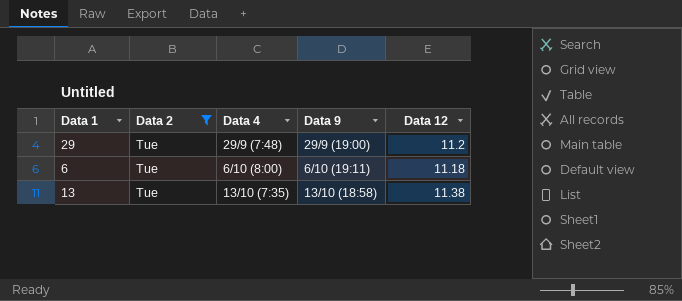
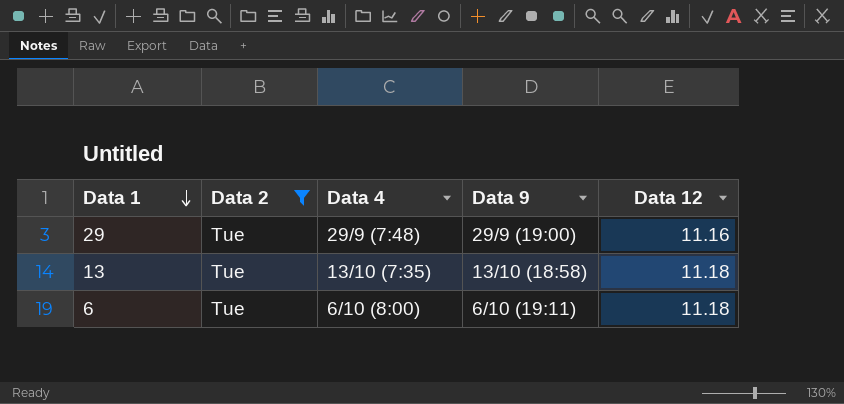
row order: none -> Data 1 descending
29 | Data 12: 11.2 -> 11.16
13 | Data 12: 11.38 -> 11.18

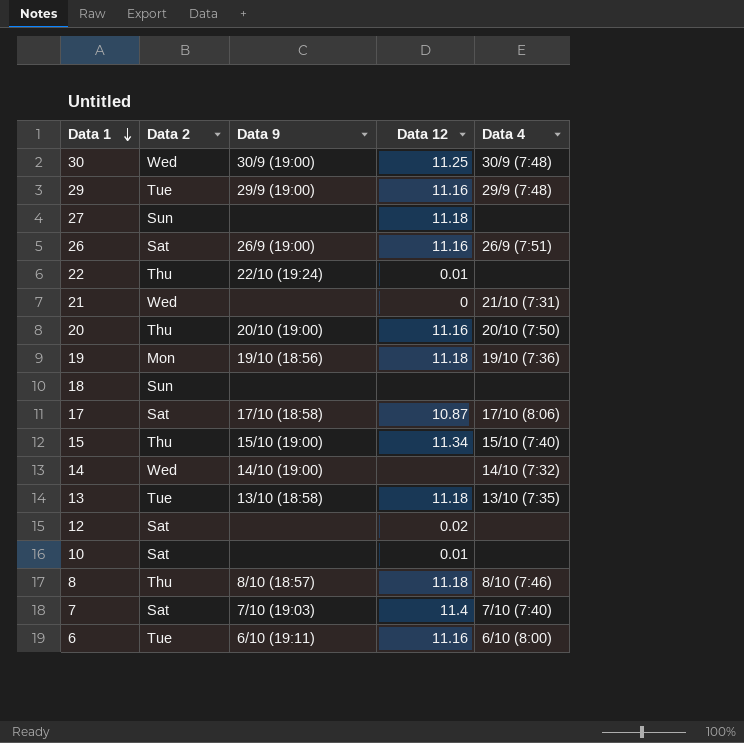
filter: Data 2 = Tue -> none
column Data 4 | position: 3 -> 5
6 | Data 12: 11.18 -> 11.16

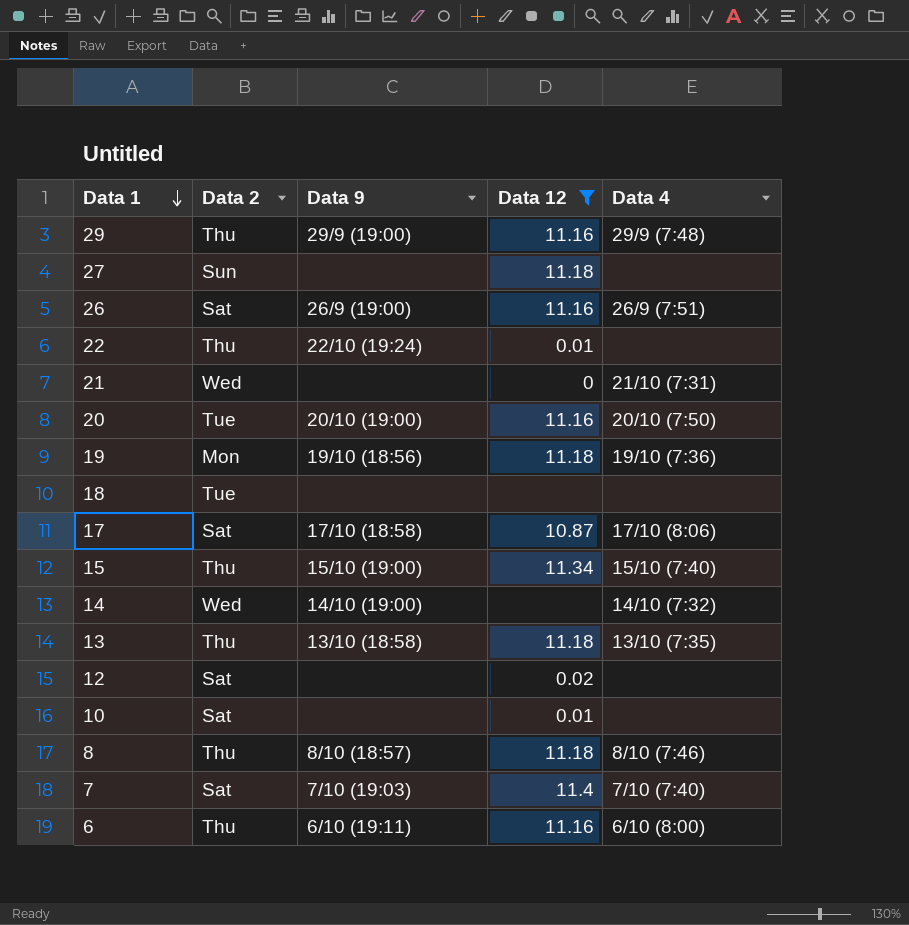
filter: none -> Data 12 != 11.25
29 | Data 2: Tue -> Thu
20 | Data 2: Thu -> Tue
18 | Data 2: Sun -> Tue
13 | Data 2: Tue -> Thu
6 | Data 2: Tue -> Thu

